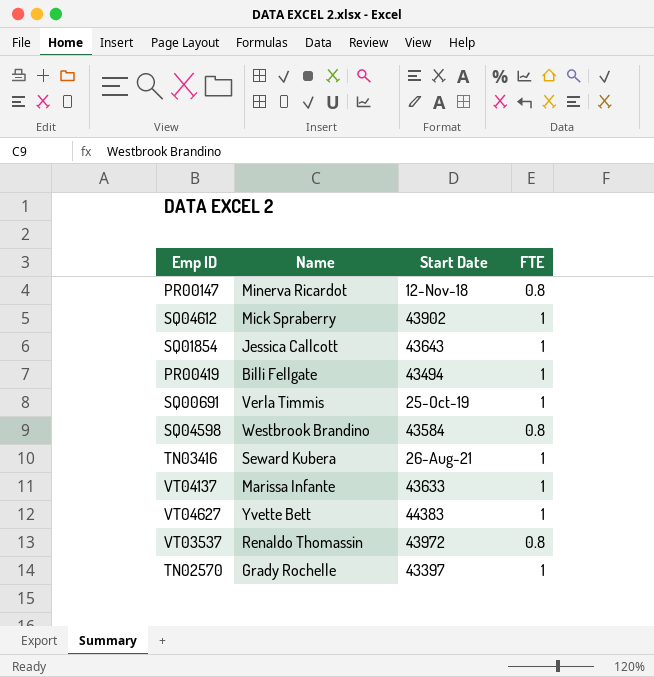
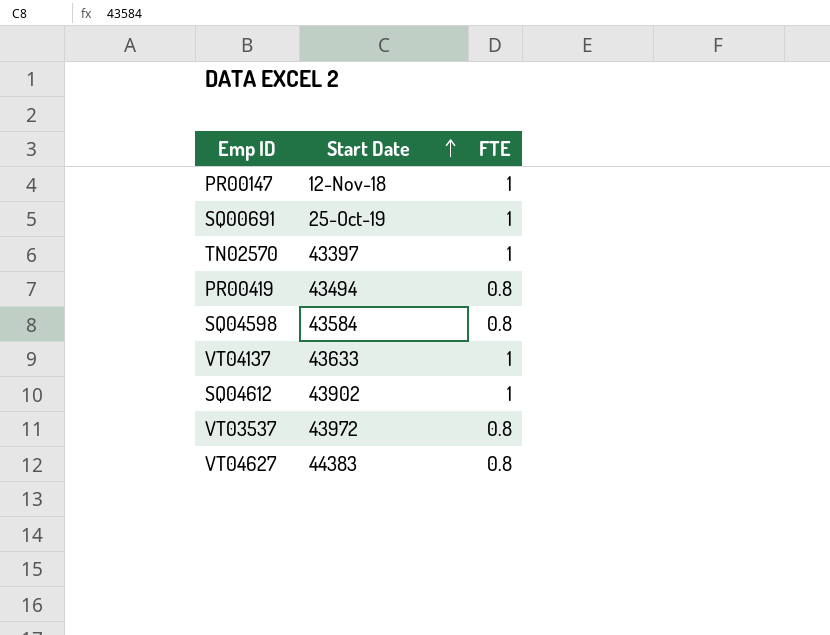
row order: none -> Start Date ascending
column Name | position: 2 -> none
row SQ01854: Jessica Callcott | 43643 | 1 -> none
row TN03416: Seward Kubera | 26-Aug-21 | 1 -> none
PR00147 | FTE: 0.8 -> 1
PR00419 | FTE: 1 -> 0.8
VT04627 | FTE: 1 -> 0.8

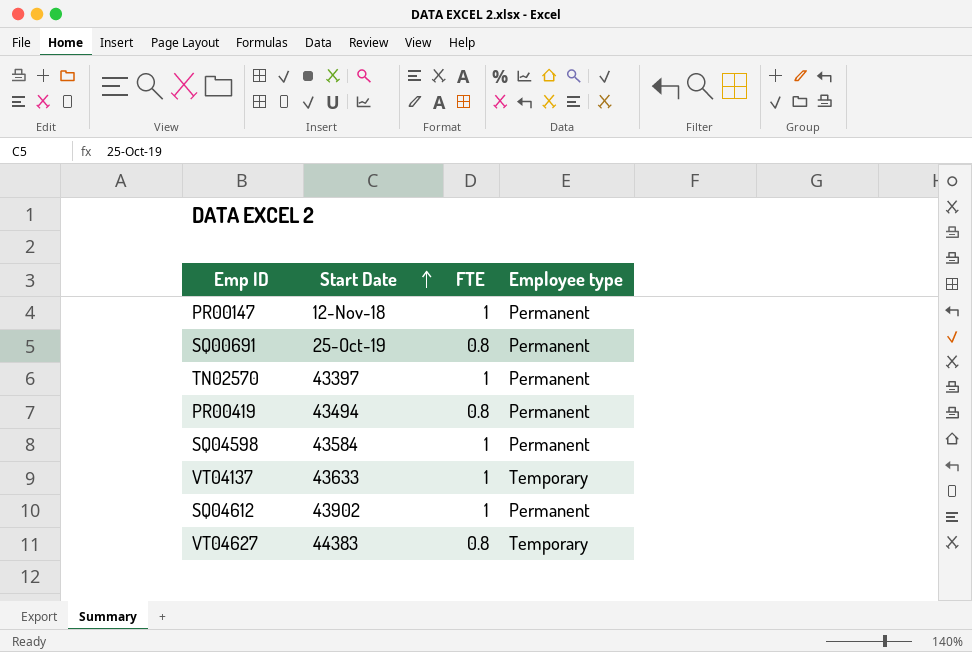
column Employee type | position: none -> 4
row VT03537: 43972 | 0.8 -> none
SQ00691 | FTE: 1 -> 0.8
SQ04598 | FTE: 0.8 -> 1

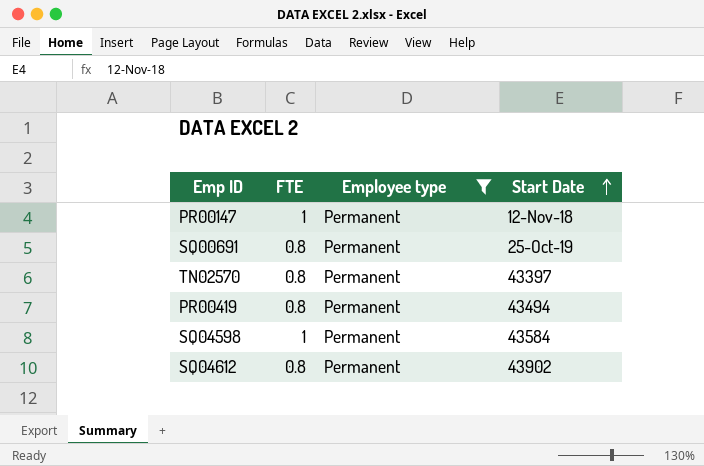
filter: none -> Employee type = Permanent
column Start Date | position: 2 -> 4
TN02570 | FTE: 1 -> 0.8
SQ04612 | FTE: 1 -> 0.8

